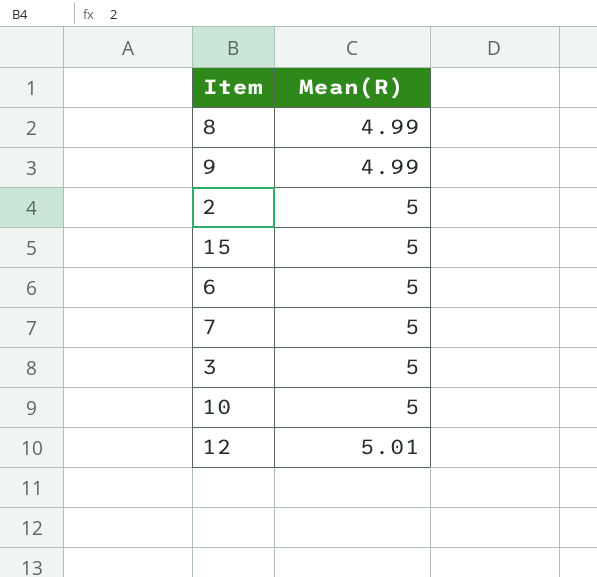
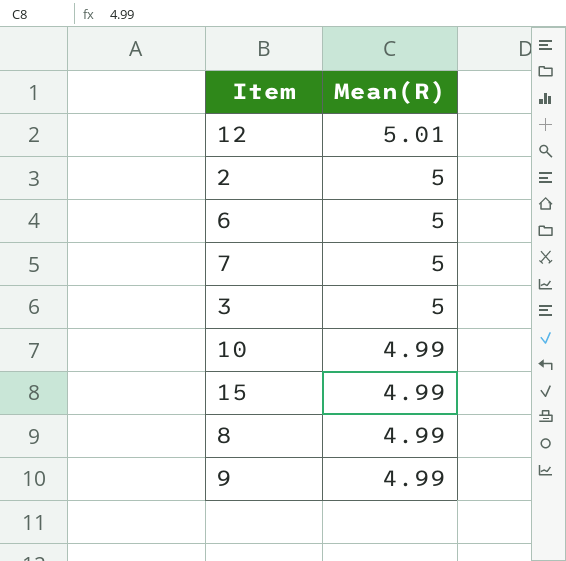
row order: Mean(R) ascending -> Mean(R) descending
10 | Mean(R): 5 -> 4.99
15 | Mean(R): 5 -> 4.99

